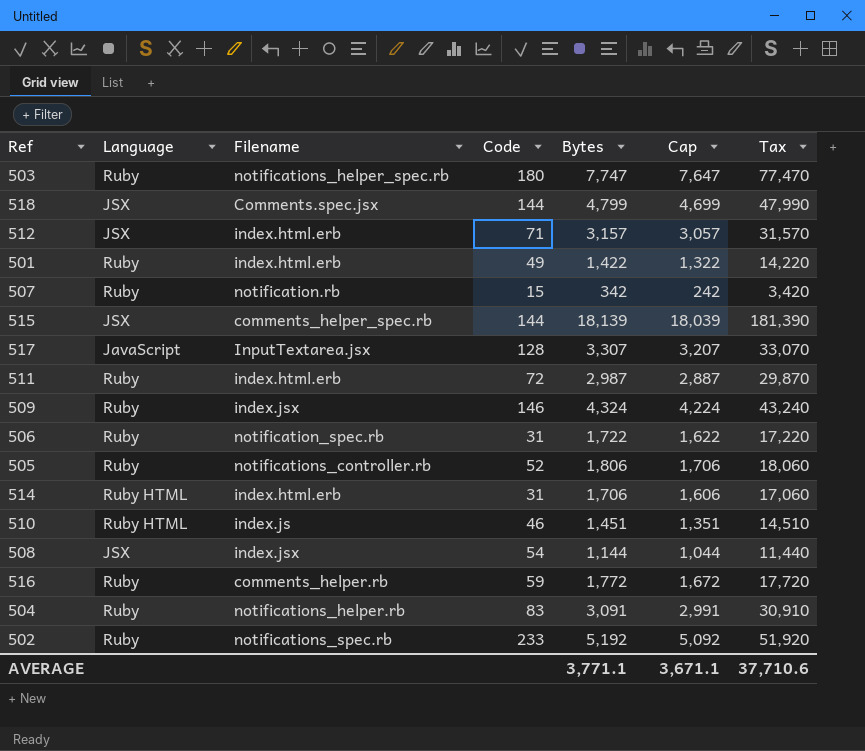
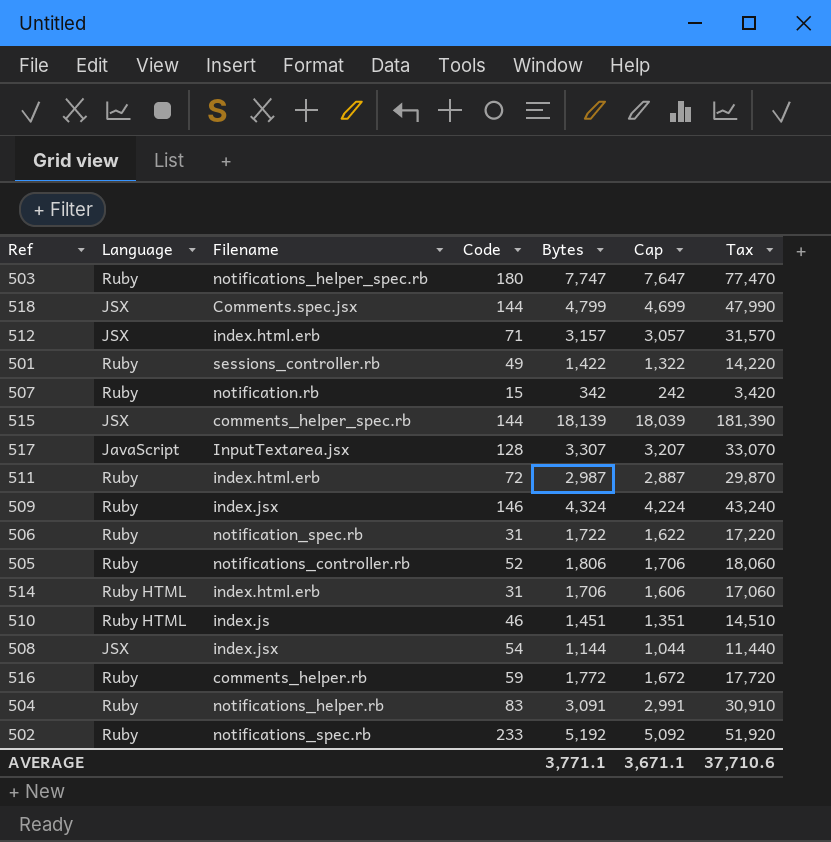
501 | Filename: index.html.erb -> sessions_controller.rb

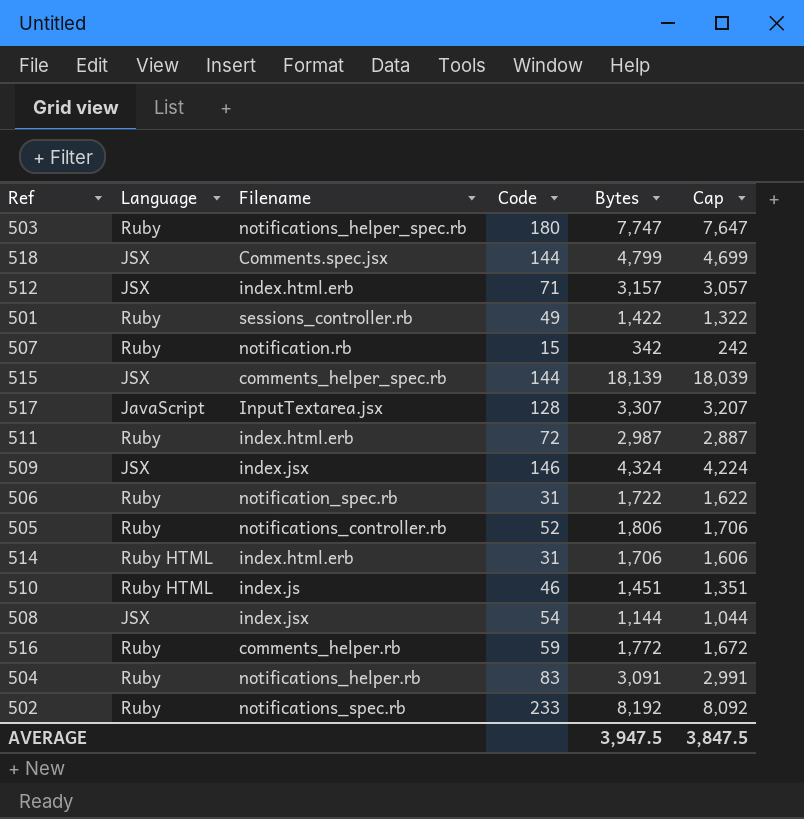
column Tax | formula: [Bytes] * 10 -> none
509 | Language: Ruby -> JSX
502 | Bytes: 5,192 -> 8,192
502 | Cap: 5,092 -> 8,092
AVERAGE | Bytes: 3,771.1 -> 3,947.5
AVERAGE | Cap: 3,671.1 -> 3,847.5

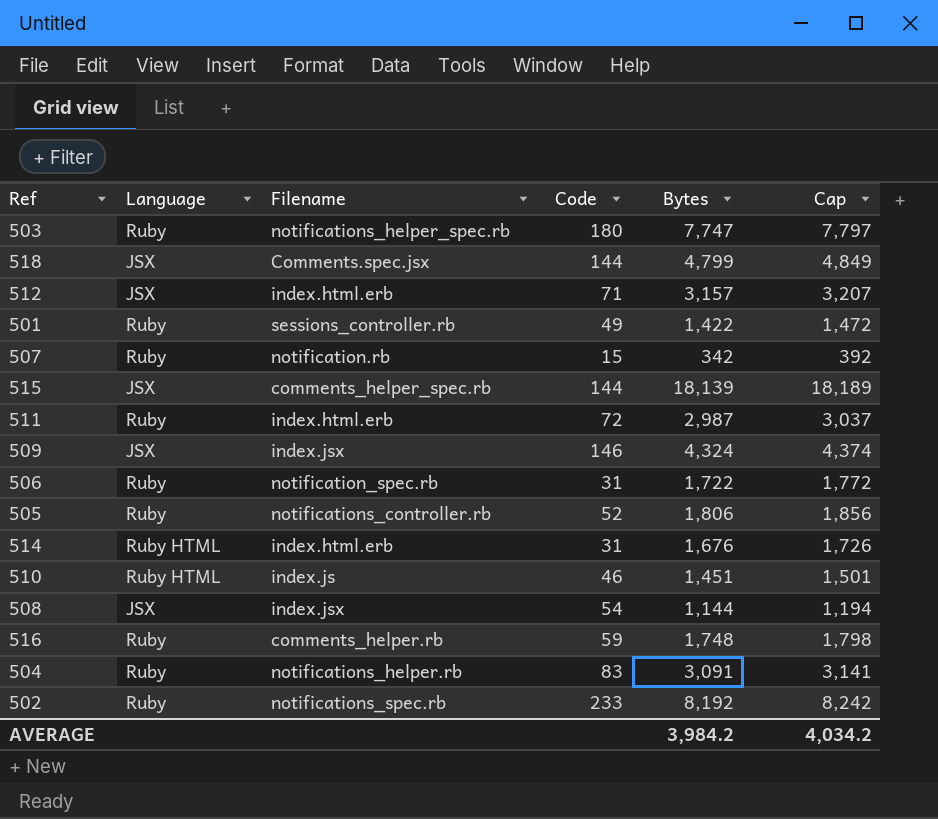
column Cap | formula: [Bytes] - 100 -> [Bytes] + 50
row 517: JavaScript | InputTextarea.jsx | 128 | 3,307 | 3,207 -> none
514 | Bytes: 1,706 -> 1,676
516 | Bytes: 1,772 -> 1,748
AVERAGE | Bytes: 3,947.5 -> 3,984.2
AVERAGE | Cap: 3,847.5 -> 4,034.2

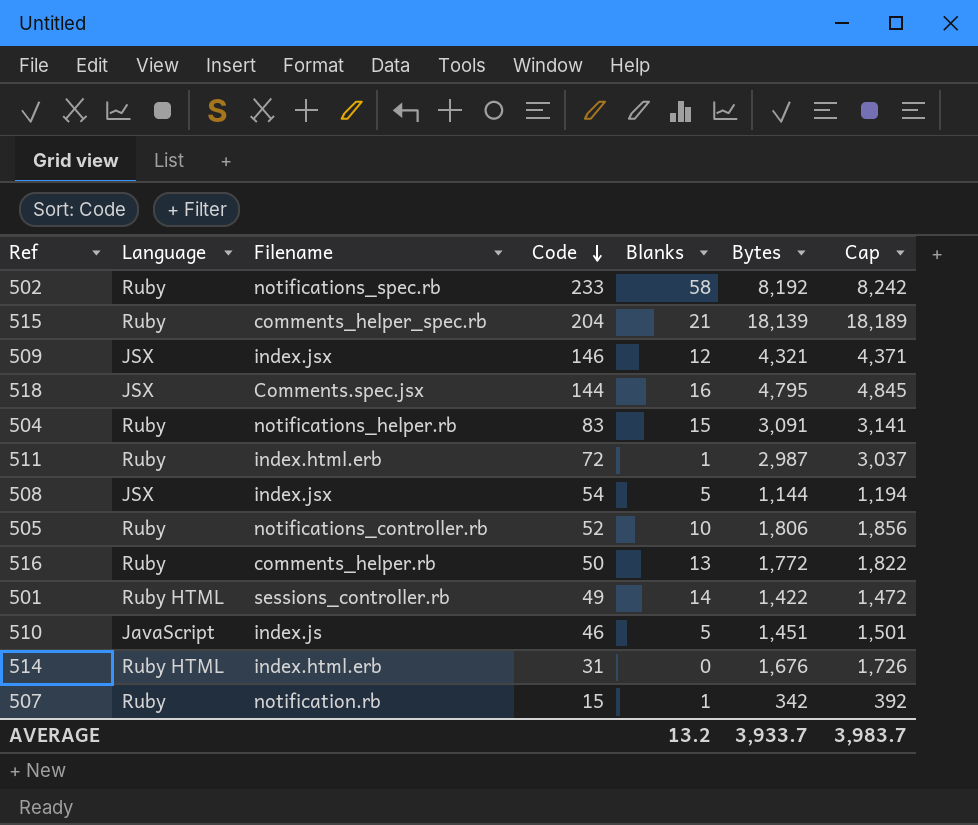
row order: none -> Code descending
column Blanks | position: none -> 5
row 503: Ruby | notifications_helper_spec.rb | 180 | 7,747 | 7,797 -> none
row 512: JSX | index.html.erb | 71 | 3,157 | 3,207 -> none
row 506: Ruby | notification_spec.rb | 31 | 1,722 | 1,772 -> none
515 | Language: JSX -> Ruby
515 | Code: 144 -> 204
509 | Bytes: 4,324 -> 4,321
509 | Cap: 4,374 -> 4,371
518 | Bytes: 4,799 -> 4,795
518 | Cap: 4,849 -> 4,845
516 | Code: 59 -> 50
516 | Bytes: 1,748 -> 1,772
516 | Cap: 1,798 -> 1,822
501 | Language: Ruby -> Ruby HTML
510 | Language: Ruby HTML -> JavaScript
AVERAGE | Bytes: 3,984.2 -> 3,933.7
AVERAGE | Cap: 4,034.2 -> 3,983.7

